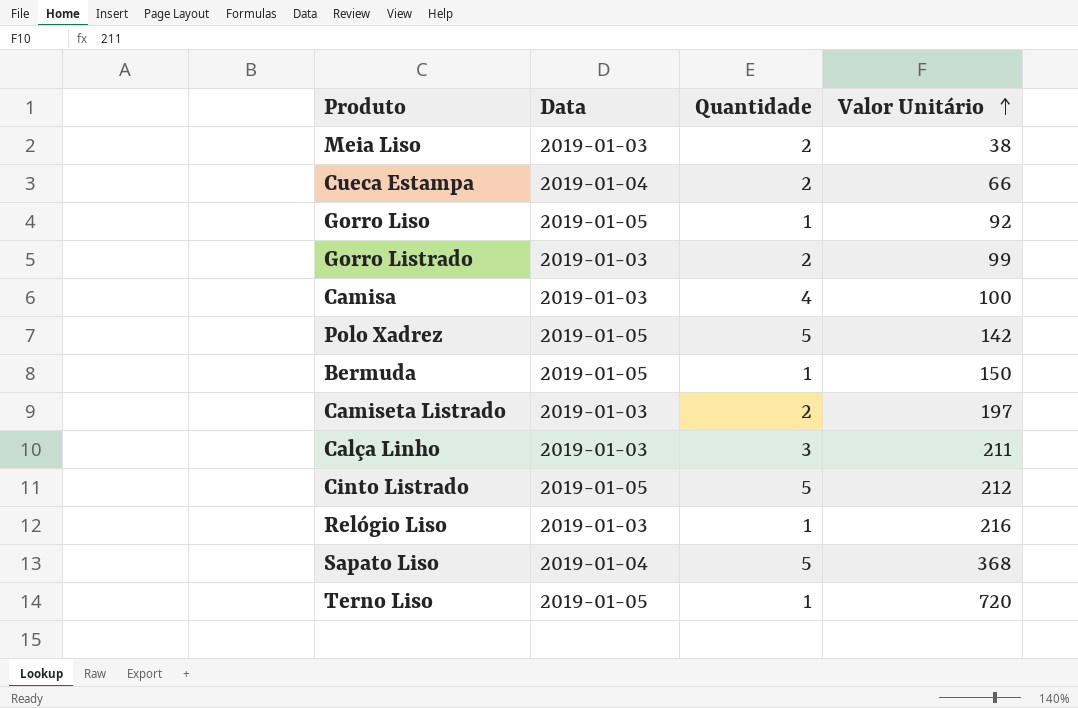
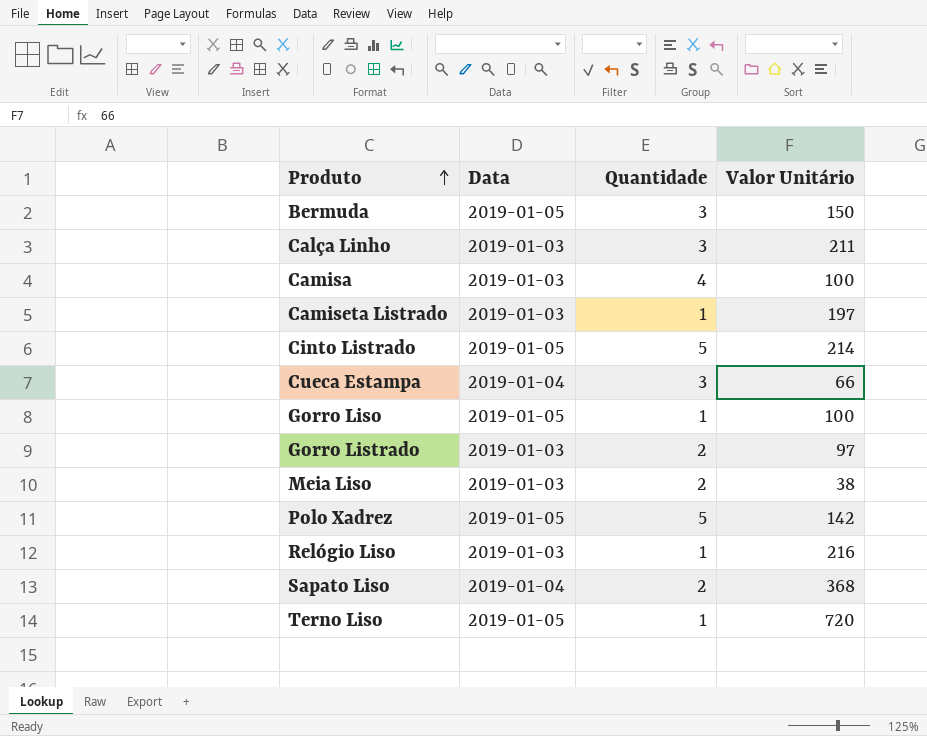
row order: Valor Unitário ascending -> Produto ascending
Bermuda | Quantidade: 1 -> 3
Camiseta Listrado | Quantidade: 2 -> 1
Cinto Listrado | Valor Unitário: 212 -> 214
Cueca Estampa | Quantidade: 2 -> 3
Gorro Liso | Valor Unitário: 92 -> 100
Gorro Listrado | Valor Unitário: 99 -> 97
Sapato Liso | Quantidade: 5 -> 2

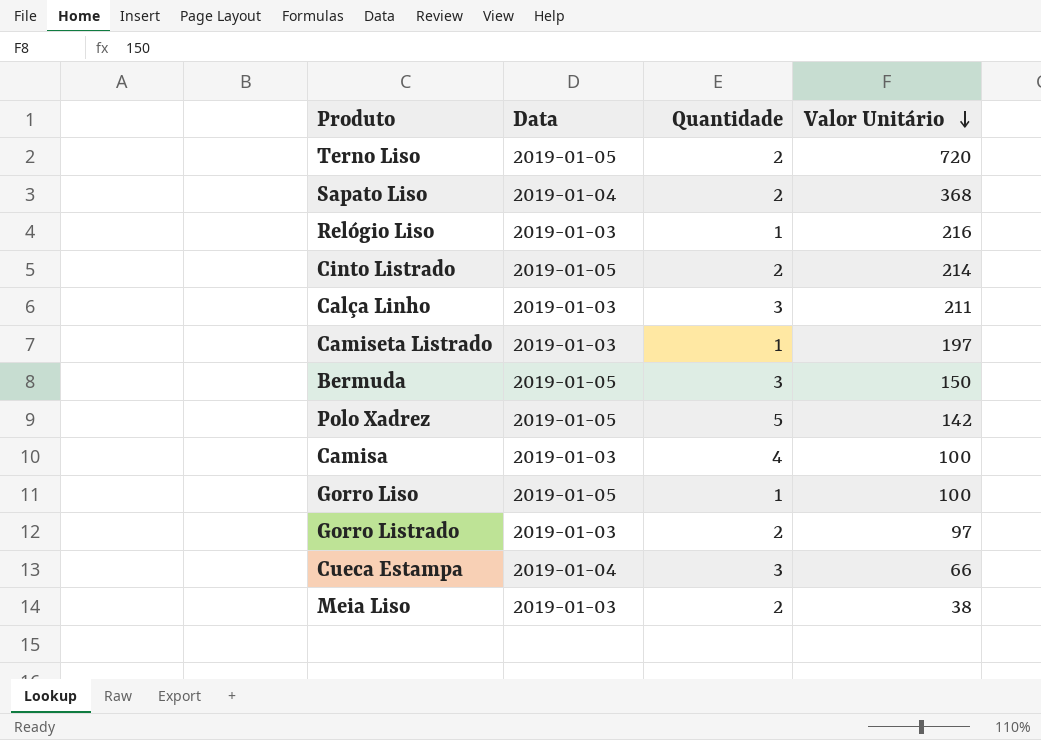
row order: Produto ascending -> Valor Unitário descending
Terno Liso | Quantidade: 1 -> 2
Cinto Listrado | Quantidade: 5 -> 2

